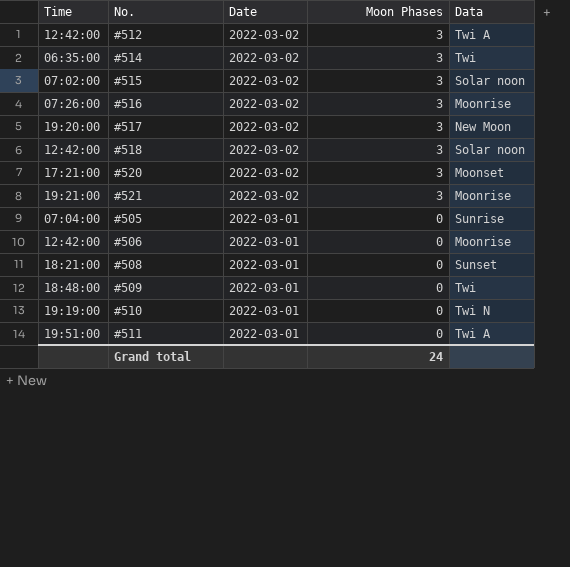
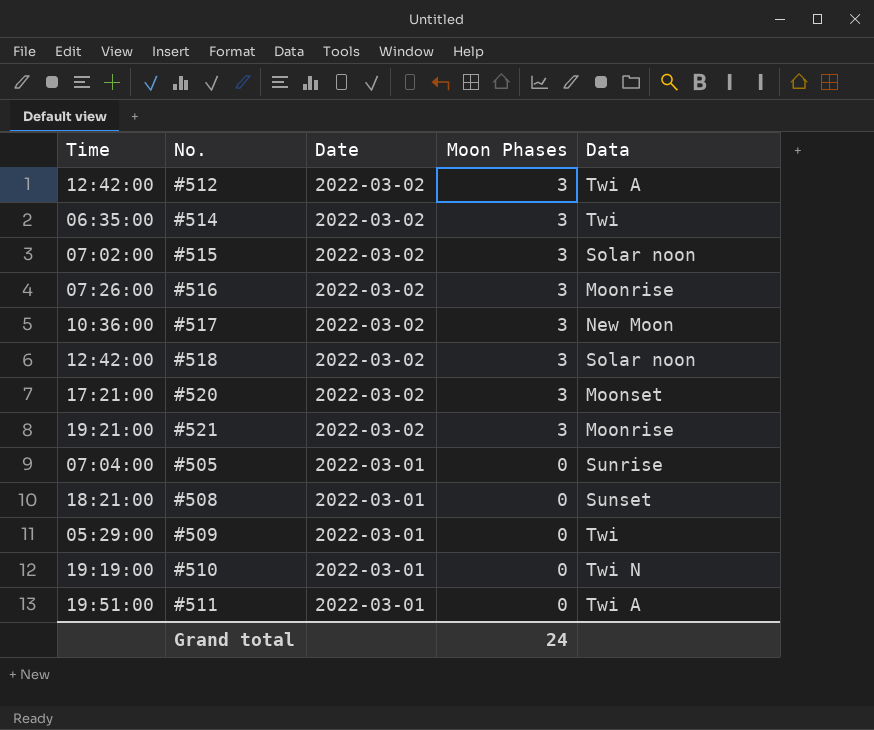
row #506: 12:42:00 | 2022-03-01 | 0 | Moonrise -> none
#517 | Time: 19:20:00 -> 10:36:00
#509 | Time: 18:48:00 -> 05:29:00

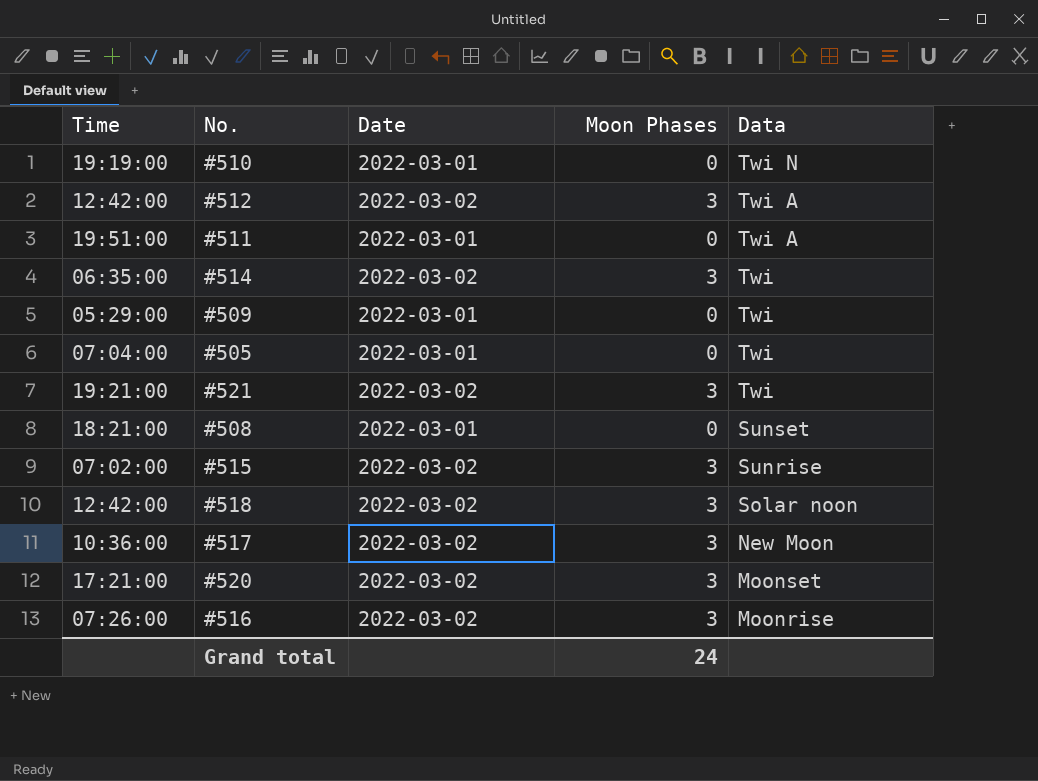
row order: Date descending -> Data descending
#505 | Data: Sunrise -> Twi
#521 | Data: Moonrise -> Twi
#515 | Data: Solar noon -> Sunrise

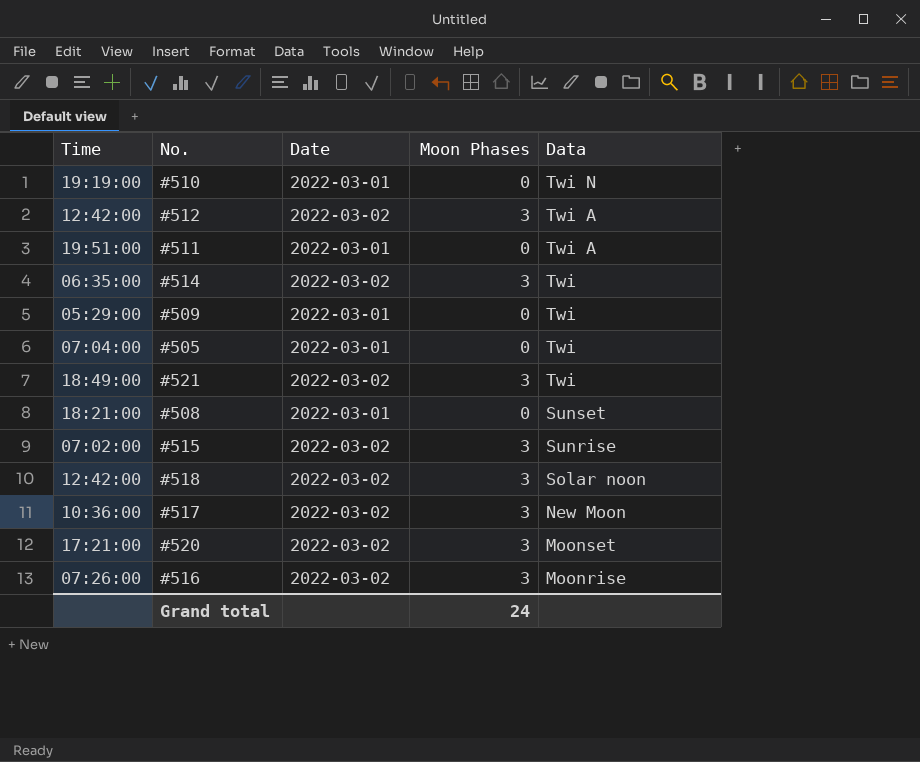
#521 | Time: 19:21:00 -> 18:49:00

